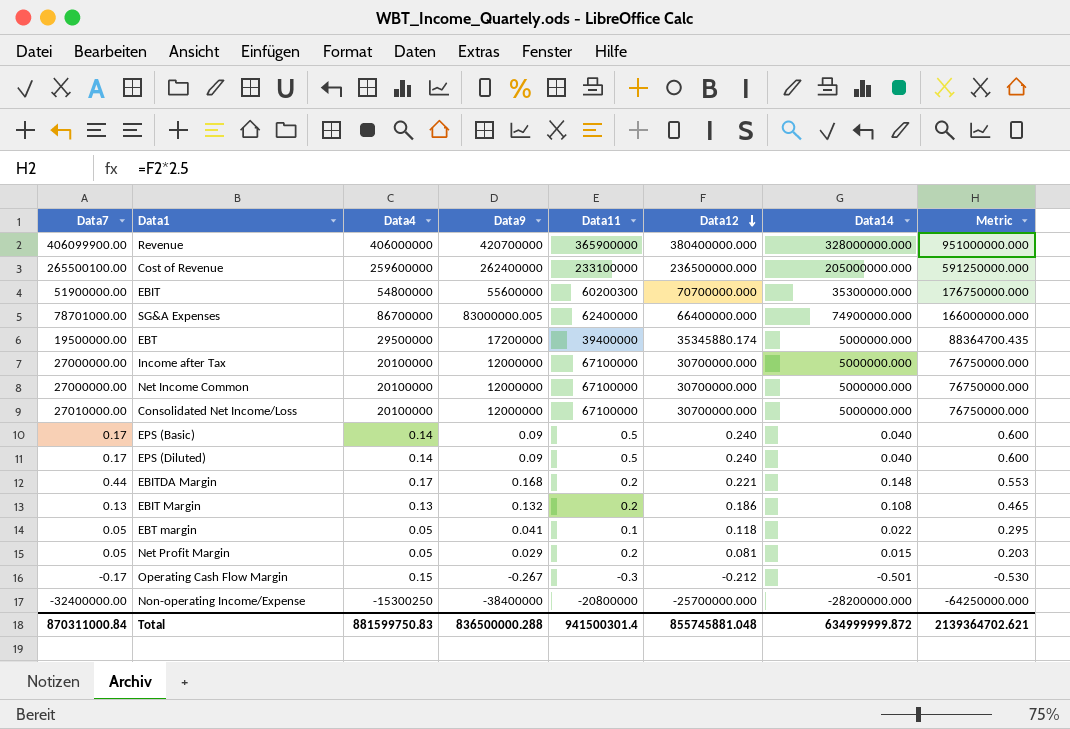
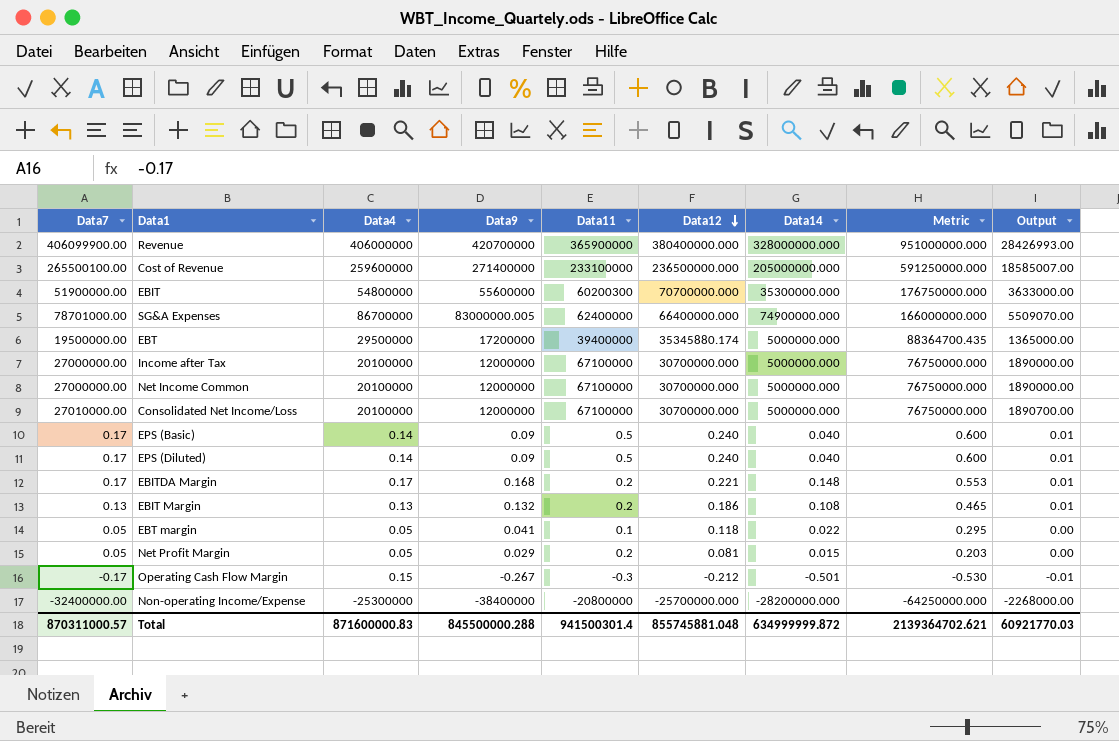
column Output | formula: none -> [Data7] * 0.07
Cost of Revenue | Data9: 262400000 -> 271400000
EBITDA Margin | Data7: 0.44 -> 0.17
Non-operating Income/Expense | Data4: -15300250 -> -25300000
Total | Data7: 870311000.84 -> 870311000.57
Total | Data4: 881599750.83 -> 871600000.83
Total | Data9: 836500000.288 -> 845500000.288

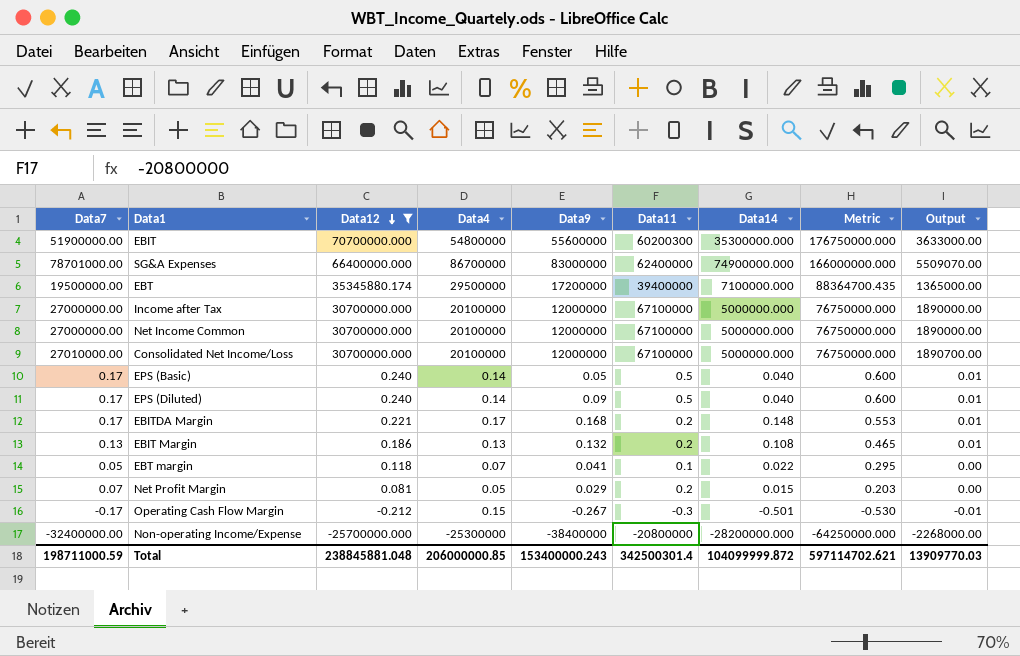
filter: none -> Data12 <= 70700000.000
column Data12 | position: 6 -> 3
SG&A Expenses | Data9: 83000000.005 -> 83000000
EBT | Data14: 5000000.000 -> 7100000.000
EPS (Basic) | Data9: 0.09 -> 0.05
EBT margin | Data4: 0.05 -> 0.07
Net Profit Margin | Data7: 0.05 -> 0.07
Total | Data7: 870311000.57 -> 198711000.59
Total | Data12: 855745881.048 -> 238845881.048
Total | Data4: 871600000.83 -> 206000000.85
Total | Data9: 845500000.288 -> 153400000.243
Total | Data11: 941500301.4 -> 342500301.4
Total | Data14: 634999999.872 -> 104099999.872
Total | Metric: 2139364702.621 -> 597114702.621
Total | Output: 60921770.03 -> 13909770.03

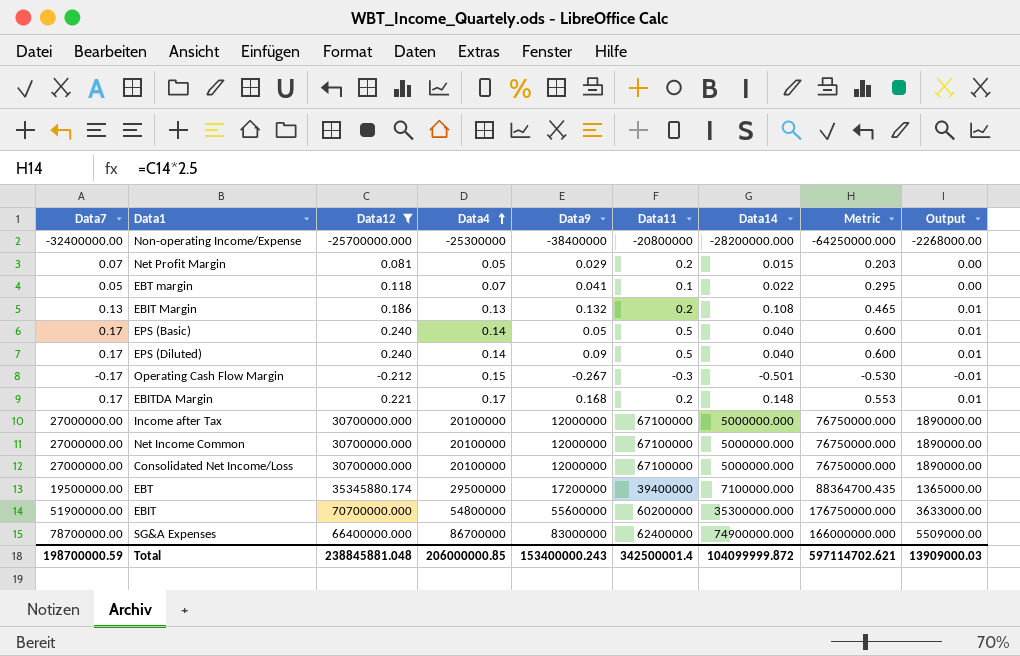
row order: Data12 descending -> Data4 ascending
Consolidated Net Income/Loss | Data7: 27010000.00 -> 27000000.00
Consolidated Net Income/Loss | Output: 1890700.00 -> 1890000.00
EBIT | Data11: 60200300 -> 60200000
SG&A Expenses | Data7: 78701000.00 -> 78700000.00
SG&A Expenses | Output: 5509070.00 -> 5509000.00
Total | Data7: 198711000.59 -> 198700000.59
Total | Data11: 342500301.4 -> 342500001.4
Total | Output: 13909770.03 -> 13909000.03

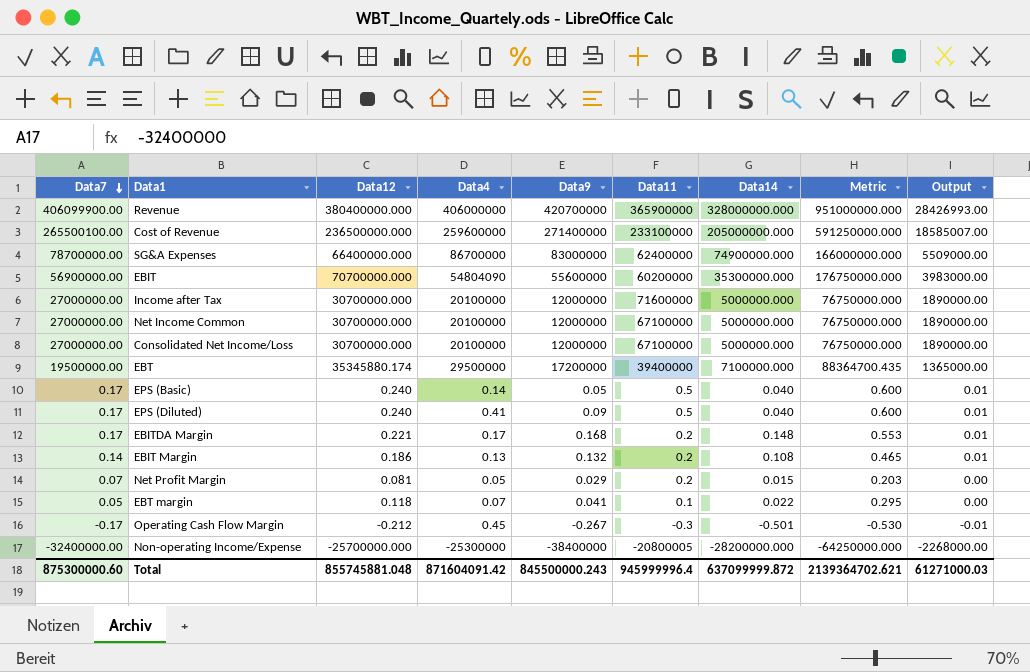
filter: Data12 <= 70700000.000 -> none
row order: Data4 ascending -> Data7 descending
EBIT | Data7: 51900000.00 -> 56900000.00
EBIT | Data4: 54800000 -> 54804090
EBIT | Output: 3633000.00 -> 3983000.00
Income after Tax | Data11: 67100000 -> 71600000
EPS (Diluted) | Data4: 0.14 -> 0.41
EBIT Margin | Data7: 0.13 -> 0.14
Operating Cash Flow Margin | Data4: 0.15 -> 0.45
Non-operating Income/Expense | Data11: -20800000 -> -20800005
Total | Data7: 198700000.59 -> 875300000.60
Total | Data12: 238845881.048 -> 855745881.048
Total | Data4: 206000000.85 -> 871604091.42
Total | Data9: 153400000.243 -> 845500000.243
Total | Data11: 342500001.4 -> 945999996.4
Total | Data14: 104099999.872 -> 637099999.872
Total | Metric: 597114702.621 -> 2139364702.621
Total | Output: 13909000.03 -> 61271000.03

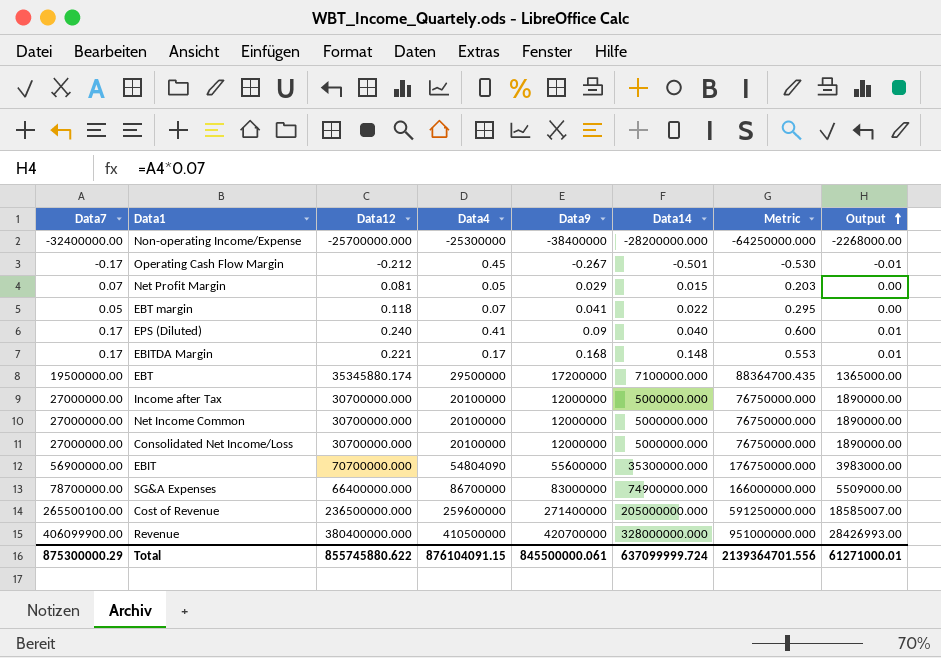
row order: Data7 descending -> Output ascending
column Data11 | position: 6 -> none
row EPS (Basic): 0.17 | 0.240 | 0.14 | 0.05 | 0.5 | 0.040 | 0.600 | 0.01 -> none
row EBIT Margin: 0.14 | 0.186 | 0.13 | 0.132 | 0.2 | 0.108 | 0.465 | 0.01 -> none
Revenue | Data4: 406000000 -> 410500000
Total | Data7: 875300000.60 -> 875300000.29
Total | Data12: 855745881.048 -> 855745880.622
Total | Data4: 871604091.42 -> 876104091.15
Total | Data9: 845500000.243 -> 845500000.061
Total | Data14: 637099999.872 -> 637099999.724
Total | Metric: 2139364702.621 -> 2139364701.556
Total | Output: 61271000.03 -> 61271000.01

